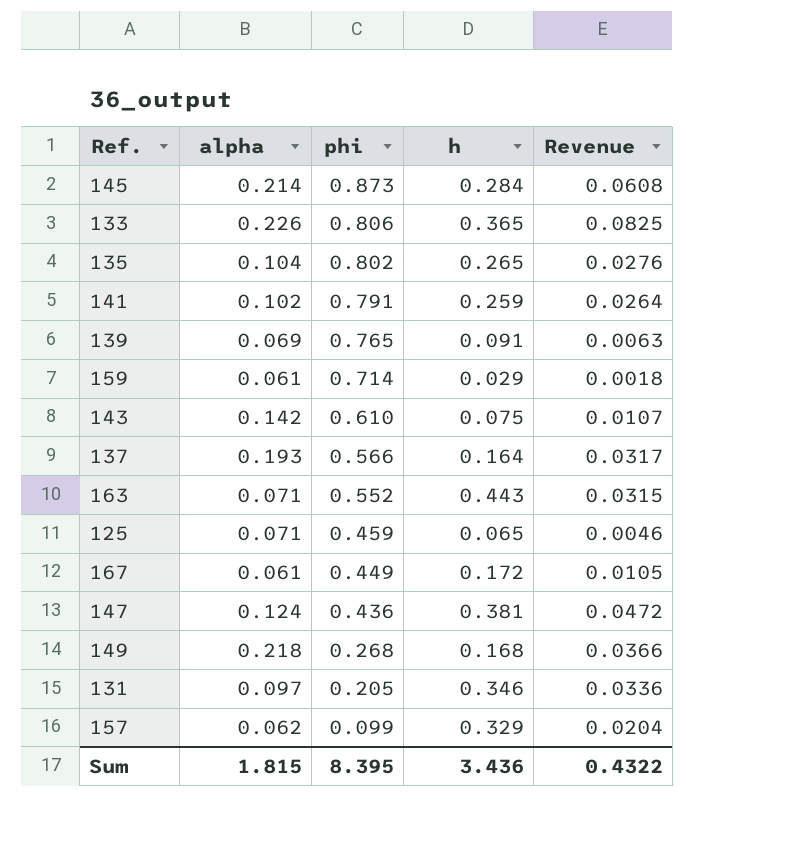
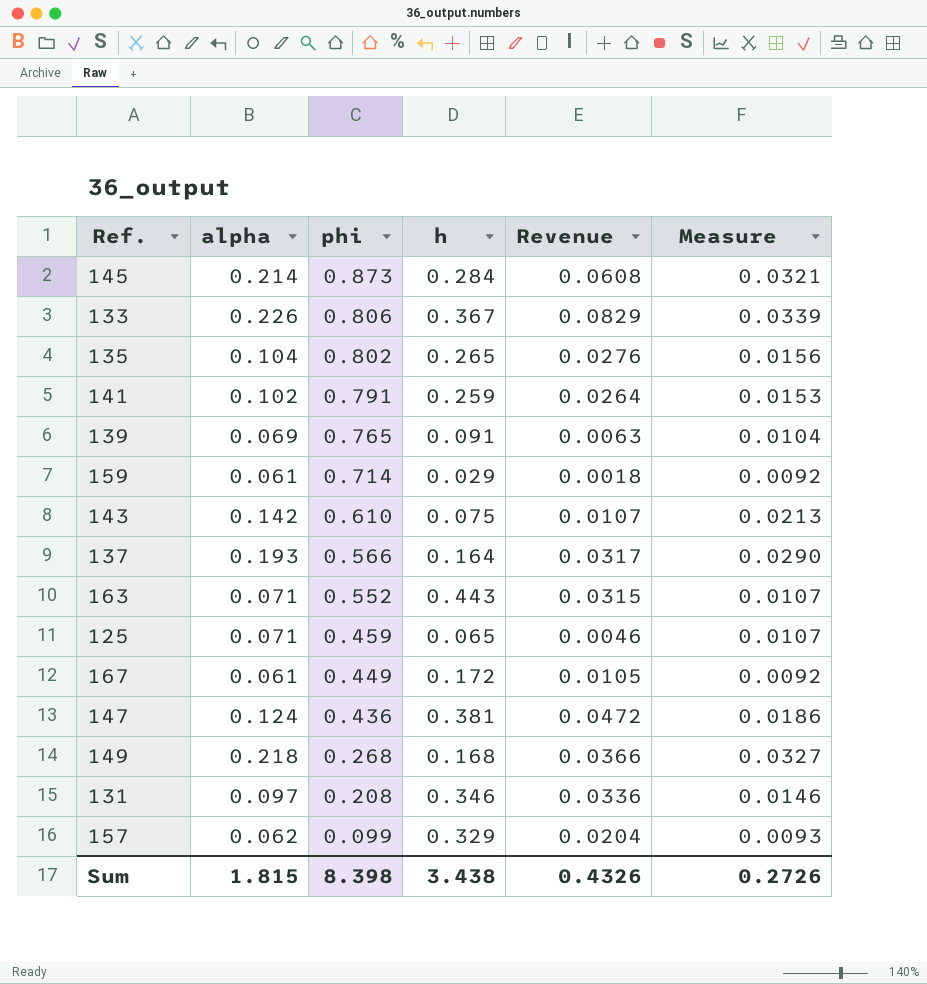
column Measure | formula: none -> [alpha] * 0.15
133 | h: 0.365 -> 0.367
133 | Revenue: 0.0825 -> 0.0829
131 | phi: 0.205 -> 0.208
Sum | phi: 8.395 -> 8.398
Sum | h: 3.436 -> 3.438
Sum | Revenue: 0.4322 -> 0.4326

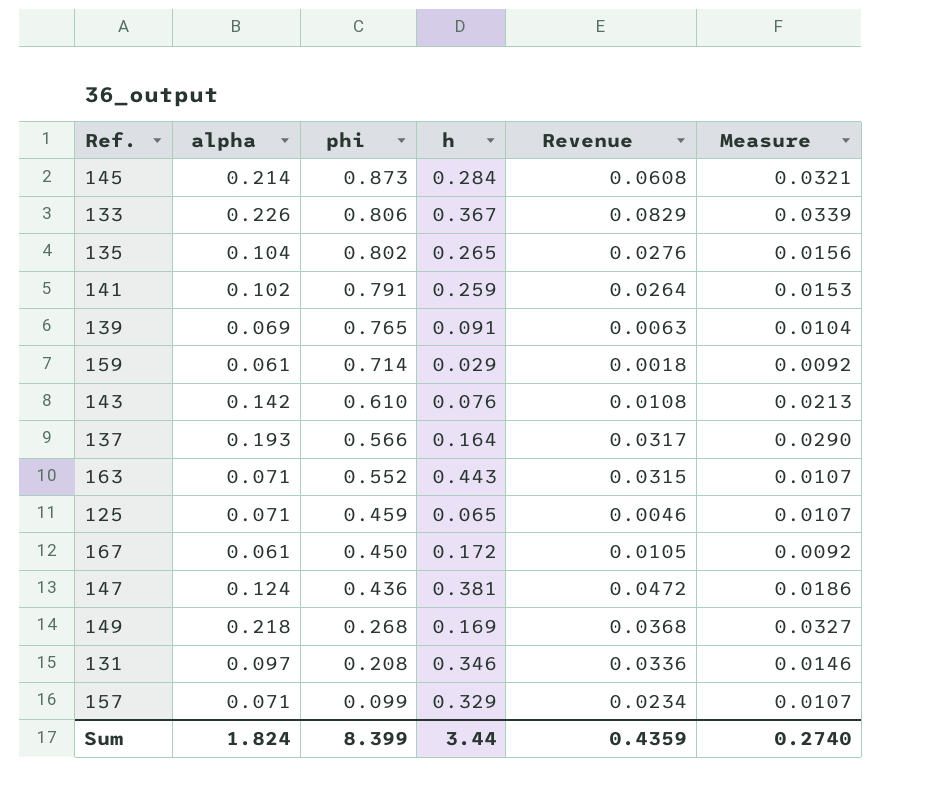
143 | h: 0.075 -> 0.076
143 | Revenue: 0.0107 -> 0.0108
167 | phi: 0.449 -> 0.450
149 | h: 0.168 -> 0.169
149 | Revenue: 0.0366 -> 0.0368
157 | alpha: 0.062 -> 0.071
157 | Revenue: 0.0204 -> 0.0234
157 | Measure: 0.0093 -> 0.0107
Sum | alpha: 1.815 -> 1.824
Sum | phi: 8.398 -> 8.399
Sum | h: 3.438 -> 3.44
Sum | Revenue: 0.4326 -> 0.4359
Sum | Measure: 0.2726 -> 0.2740

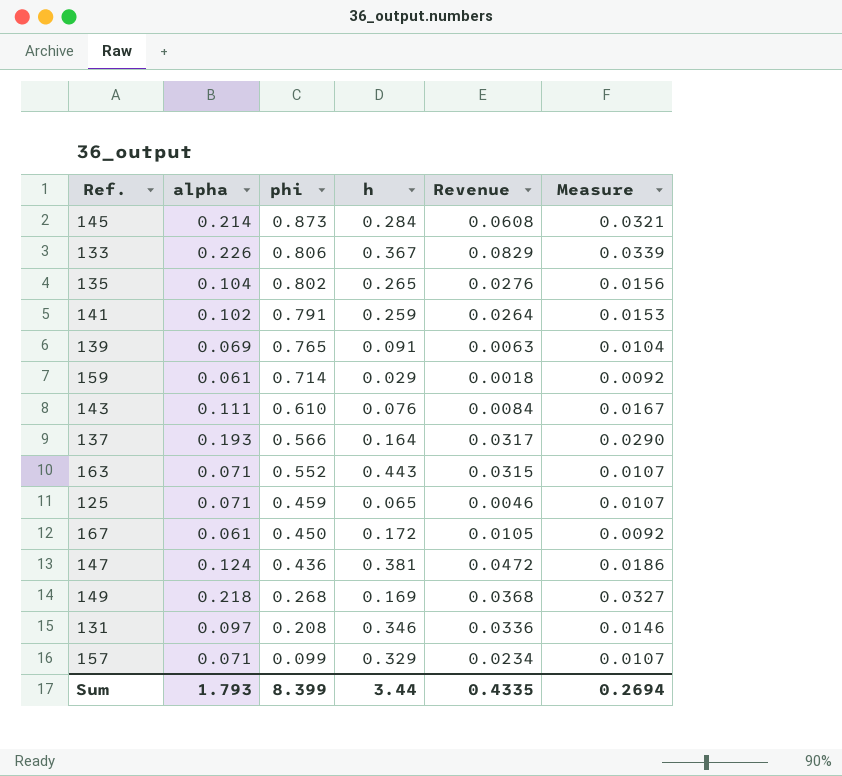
143 | alpha: 0.142 -> 0.111
143 | Revenue: 0.0108 -> 0.0084
143 | Measure: 0.0213 -> 0.0167
Sum | alpha: 1.824 -> 1.793
Sum | Revenue: 0.4359 -> 0.4335
Sum | Measure: 0.2740 -> 0.2694

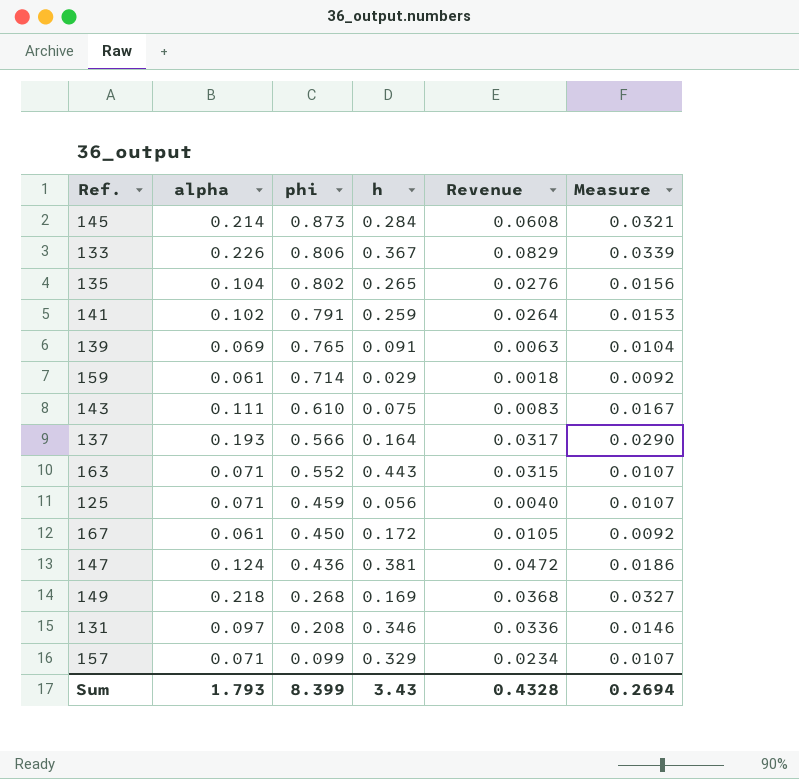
143 | h: 0.076 -> 0.075
143 | Revenue: 0.0084 -> 0.0083
125 | h: 0.065 -> 0.056
125 | Revenue: 0.0046 -> 0.0040
Sum | h: 3.44 -> 3.43
Sum | Revenue: 0.4335 -> 0.4328

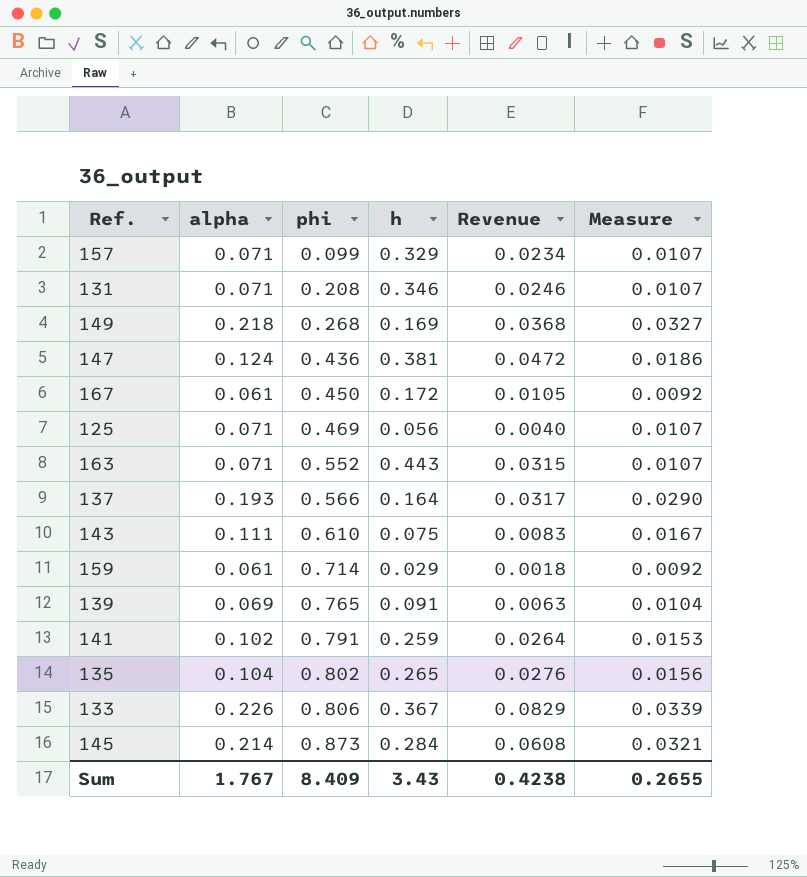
row order: phi descending -> phi ascending
131 | alpha: 0.097 -> 0.071
131 | Revenue: 0.0336 -> 0.0246
131 | Measure: 0.0146 -> 0.0107
125 | phi: 0.459 -> 0.469
Sum | alpha: 1.793 -> 1.767
Sum | phi: 8.399 -> 8.409
Sum | Revenue: 0.4328 -> 0.4238
Sum | Measure: 0.2694 -> 0.2655

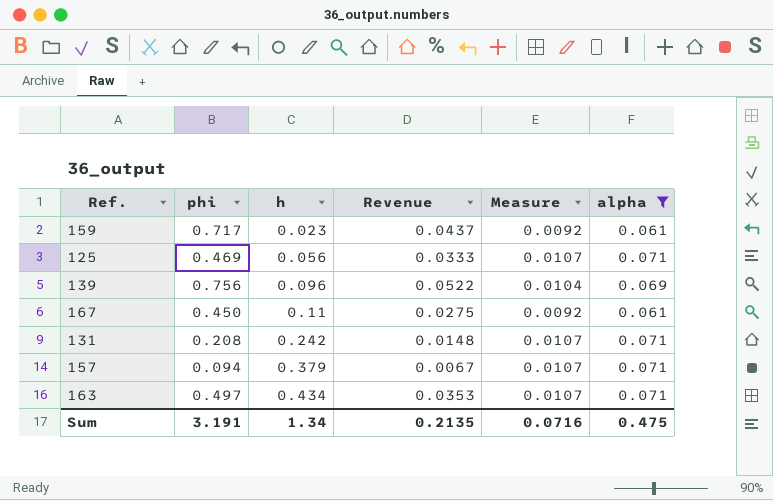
filter: none -> alpha <= 0.071
row order: phi ascending -> h ascending
column Revenue | formula: [alpha] * [h] -> [phi] * [alpha]
column alpha | position: 2 -> 6
159 | phi: 0.714 -> 0.717
159 | h: 0.029 -> 0.023
139 | phi: 0.765 -> 0.756
139 | h: 0.091 -> 0.096
167 | h: 0.172 -> 0.11
131 | h: 0.346 -> 0.242
157 | phi: 0.099 -> 0.094
157 | h: 0.329 -> 0.379
163 | phi: 0.552 -> 0.497
163 | h: 0.443 -> 0.434
Sum | phi: 8.409 -> 3.191
Sum | h: 3.43 -> 1.34
Sum | Revenue: 0.4238 -> 0.2135
Sum | Measure: 0.2655 -> 0.0716
Sum | alpha: 1.767 -> 0.475

